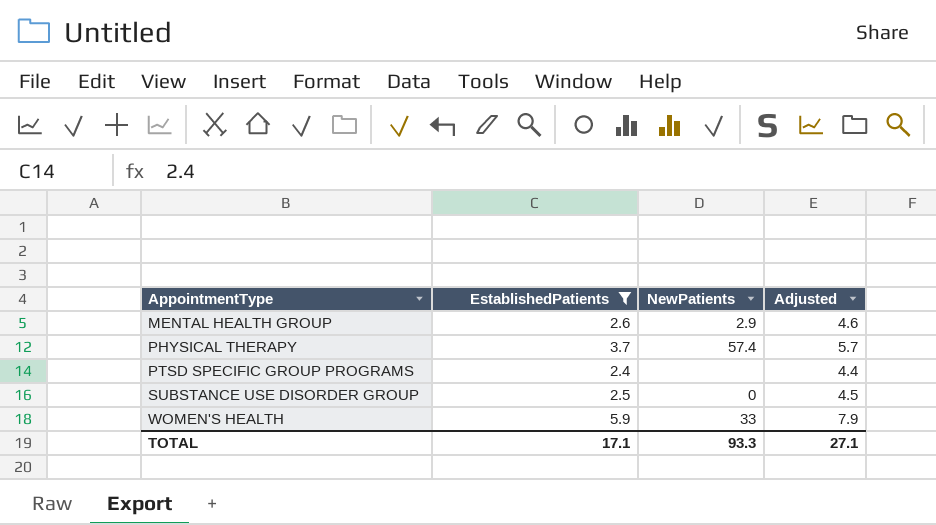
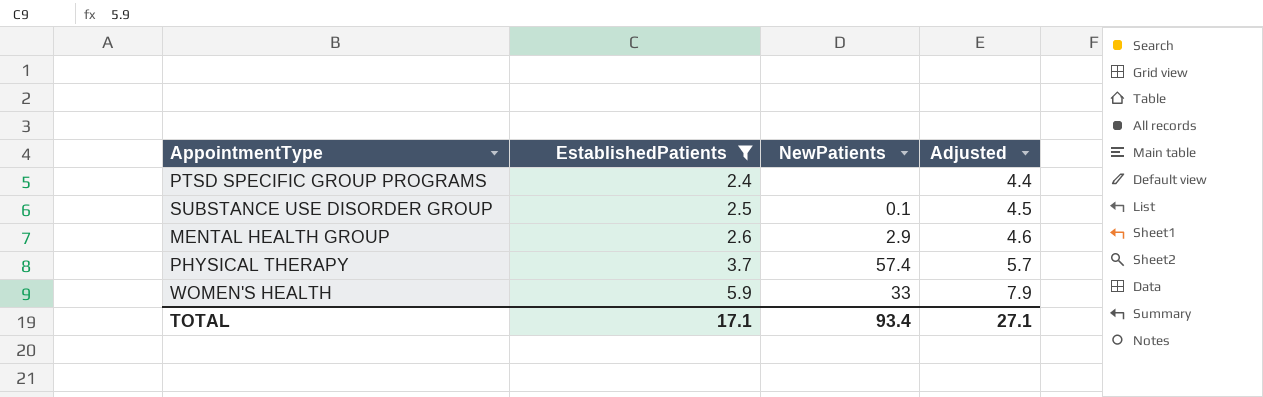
row order: AppointmentType ascending -> EstablishedPatients ascending
SUBSTANCE USE DISORDER GROUP | NewPatients: 0 -> 0.1
TOTAL | NewPatients: 93.3 -> 93.4

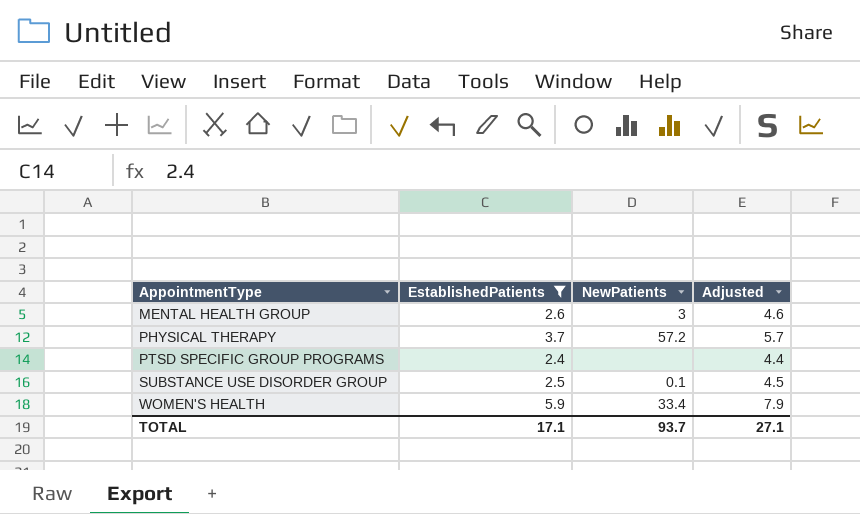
row order: EstablishedPatients ascending -> AppointmentType ascending
MENTAL HEALTH GROUP | NewPatients: 2.9 -> 3
PHYSICAL THERAPY | NewPatients: 57.4 -> 57.2
WOMEN'S HEALTH | NewPatients: 33 -> 33.4
TOTAL | NewPatients: 93.4 -> 93.7

